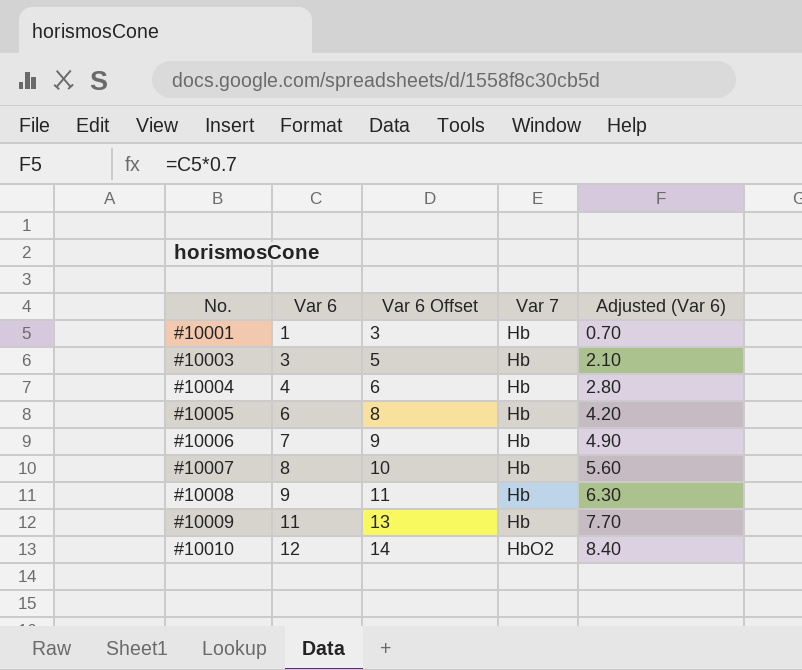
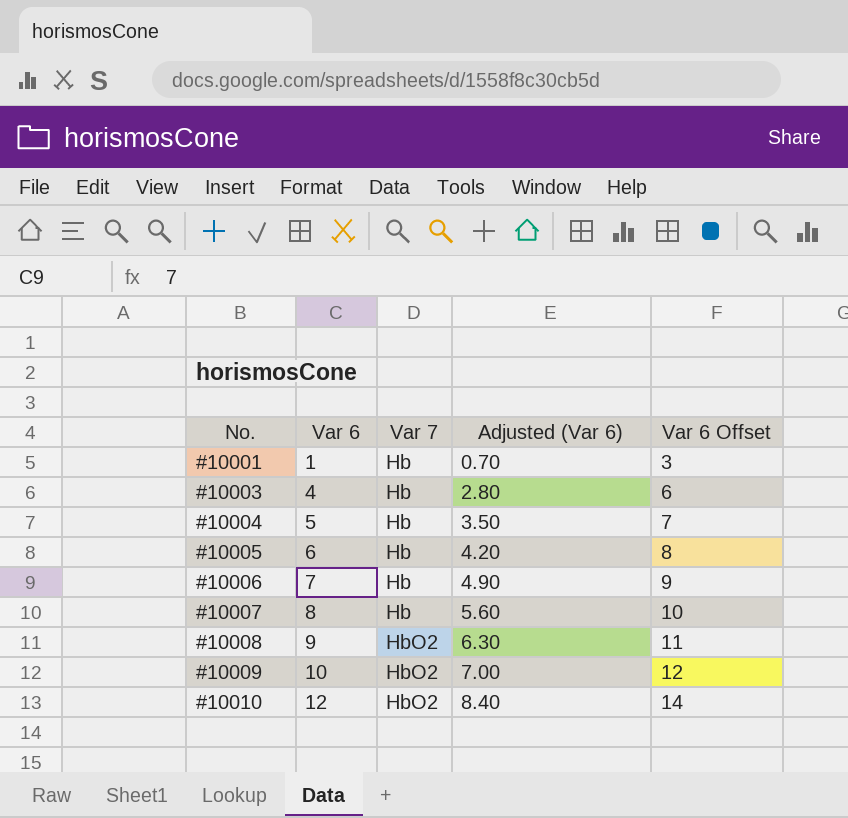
column Var 6 Offset | position: 3 -> 5
#10003 | Var 6: 3 -> 4
#10003 | Adjusted (Var 6): 2.10 -> 2.80
#10003 | Var 6 Offset: 5 -> 6
#10004 | Var 6: 4 -> 5
#10004 | Adjusted (Var 6): 2.80 -> 3.50
#10004 | Var 6 Offset: 6 -> 7
#10008 | Var 7: Hb -> HbO2
#10009 | Var 6: 11 -> 10
#10009 | Var 7: Hb -> HbO2
#10009 | Adjusted (Var 6): 7.70 -> 7.00
#10009 | Var 6 Offset: 13 -> 12

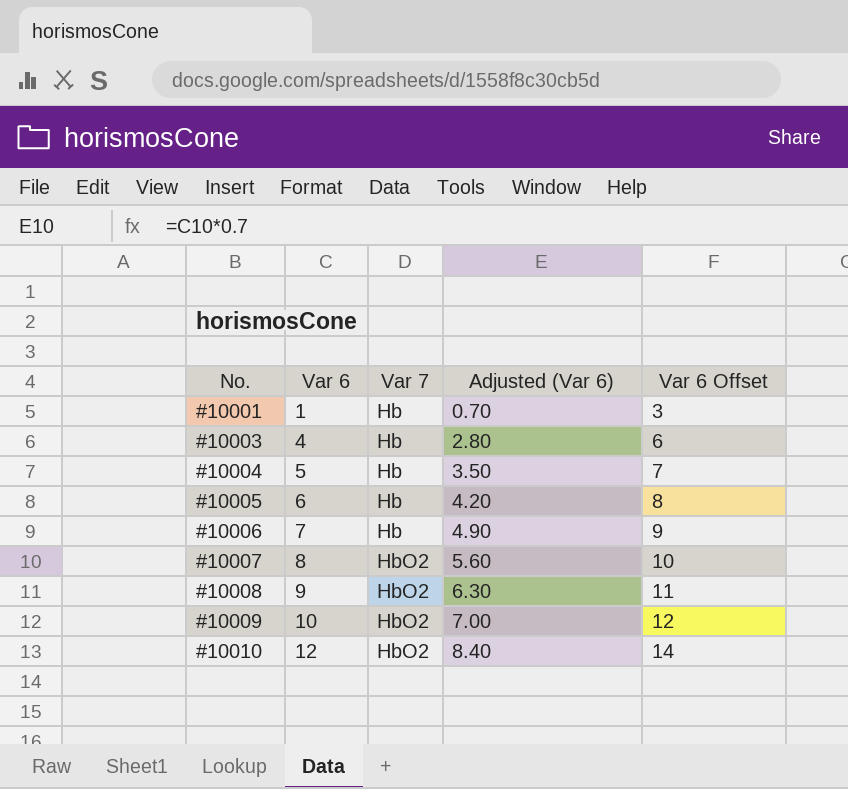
#10007 | Var 7: Hb -> HbO2

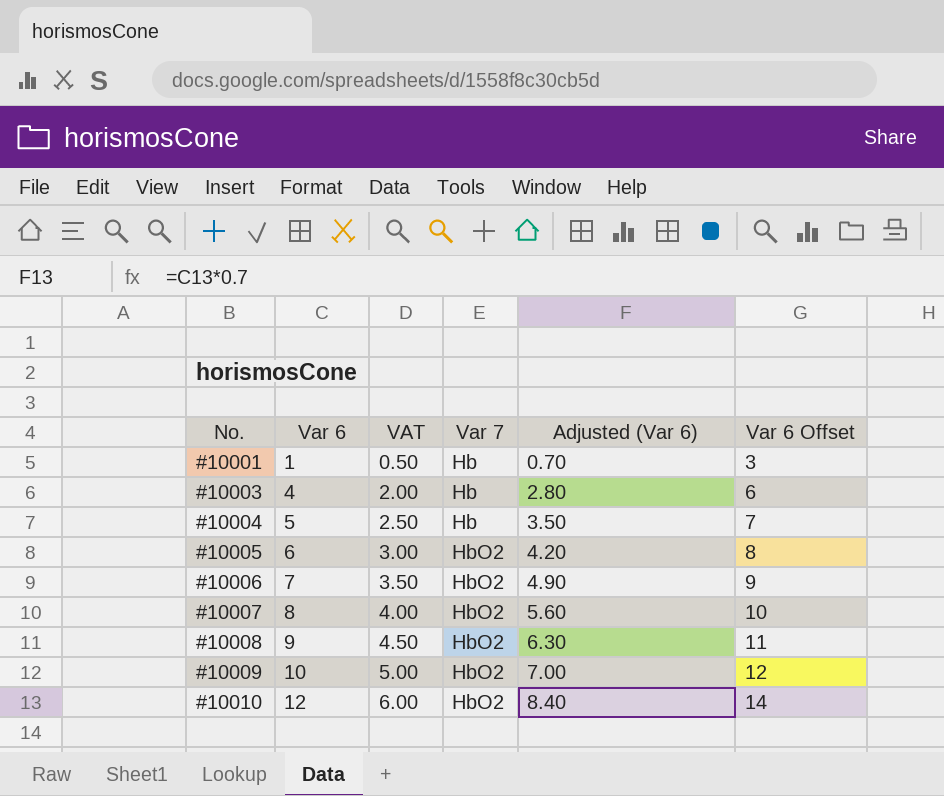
column VAT | formula: none -> [Var 6] * 0.5
#10005 | Var 7: Hb -> HbO2
#10006 | Var 7: Hb -> HbO2

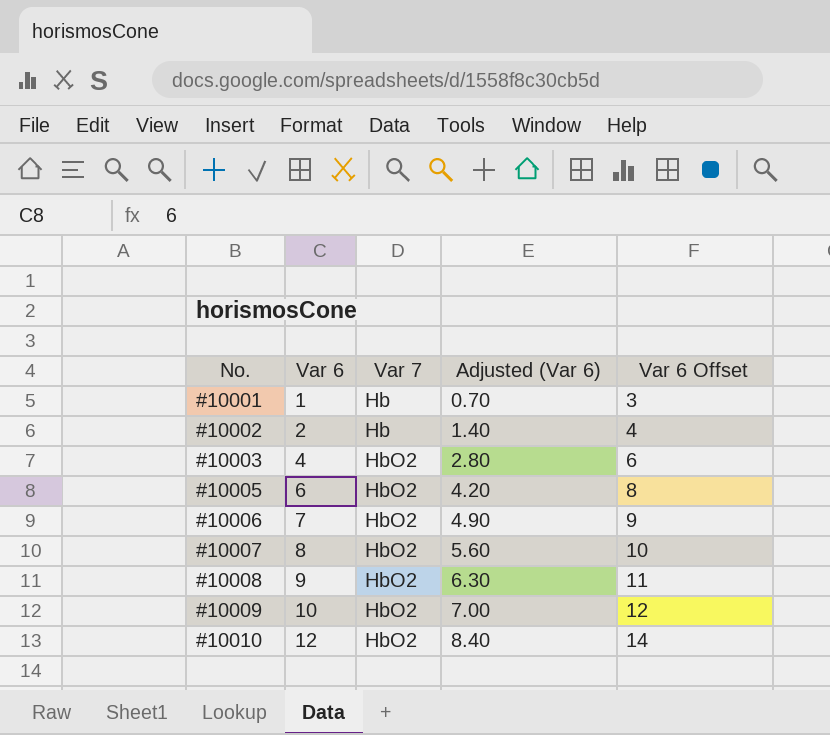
column VAT | formula: [Var 6] * 0.5 -> none
row #10004: 5 | 2.50 | Hb | 3.50 | 7 -> none
row #10002: none -> 2 | Hb | 1.40 | 4
#10003 | Var 7: Hb -> HbO2

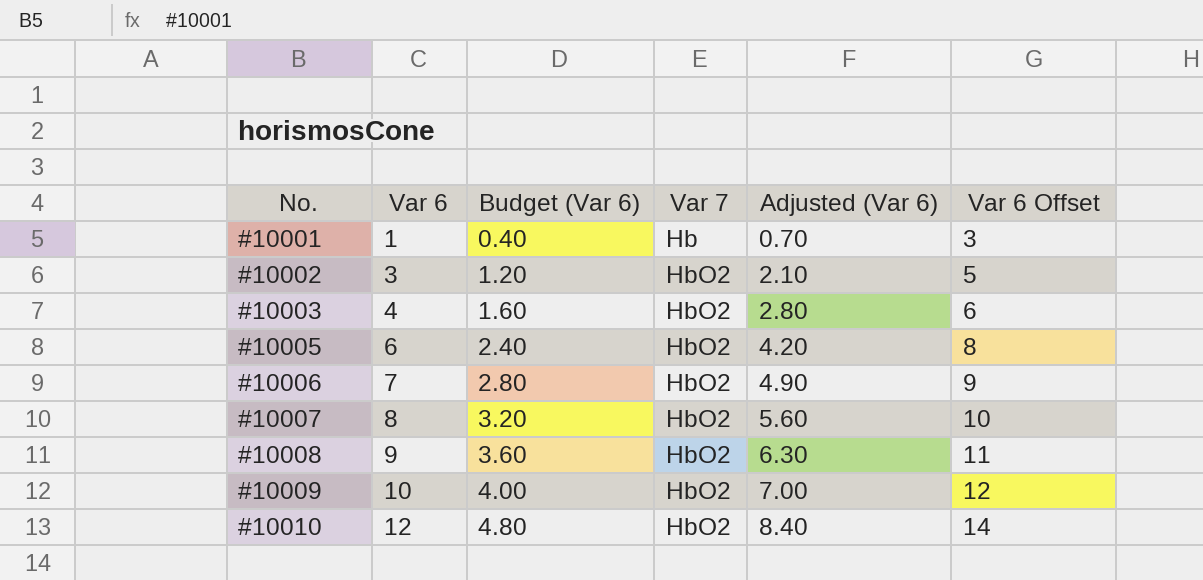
column Budget (Var 6) | formula: none -> [Var 6] * 0.4
#10002 | Var 6: 2 -> 3
#10002 | Var 7: Hb -> HbO2
#10002 | Adjusted (Var 6): 1.40 -> 2.10
#10002 | Var 6 Offset: 4 -> 5

